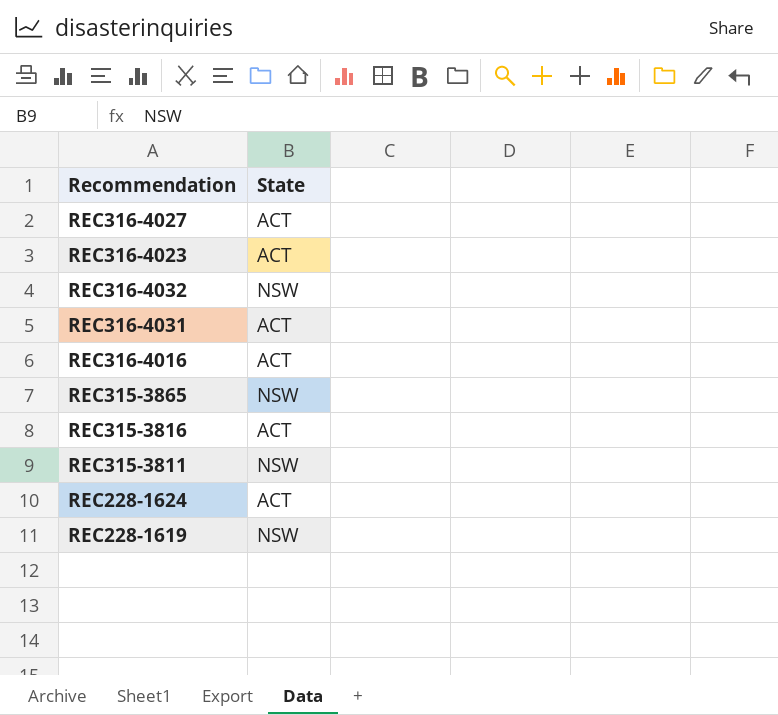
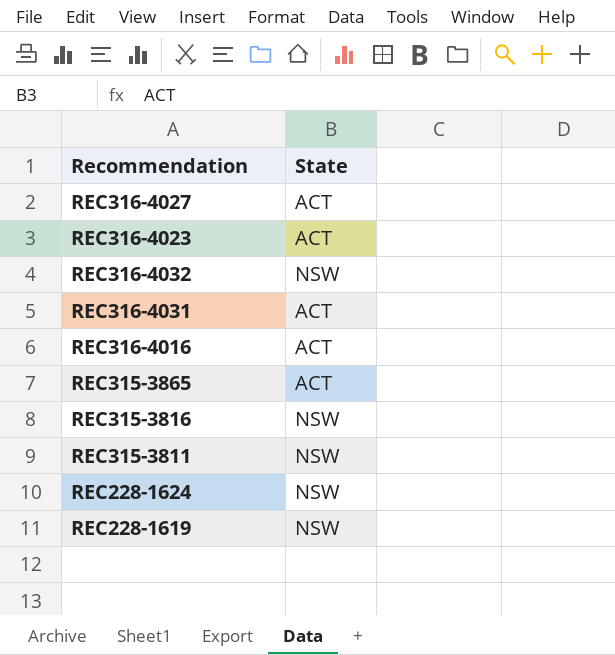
REC315-3865 | State: NSW -> ACT
REC315-3816 | State: ACT -> NSW
REC228-1624 | State: ACT -> NSW

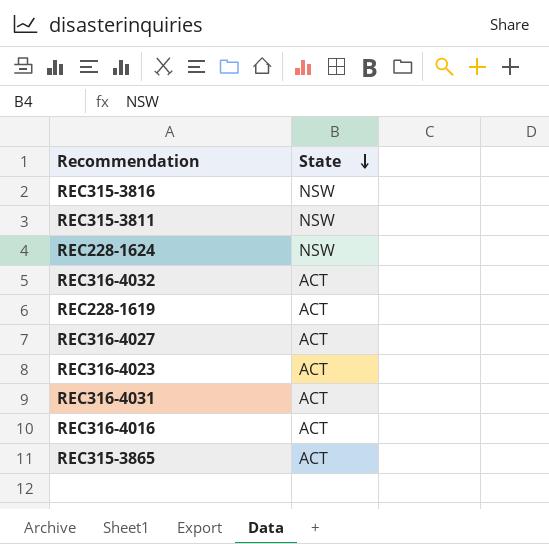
row order: none -> State descending
REC316-4032 | State: NSW -> ACT
REC228-1619 | State: NSW -> ACT

